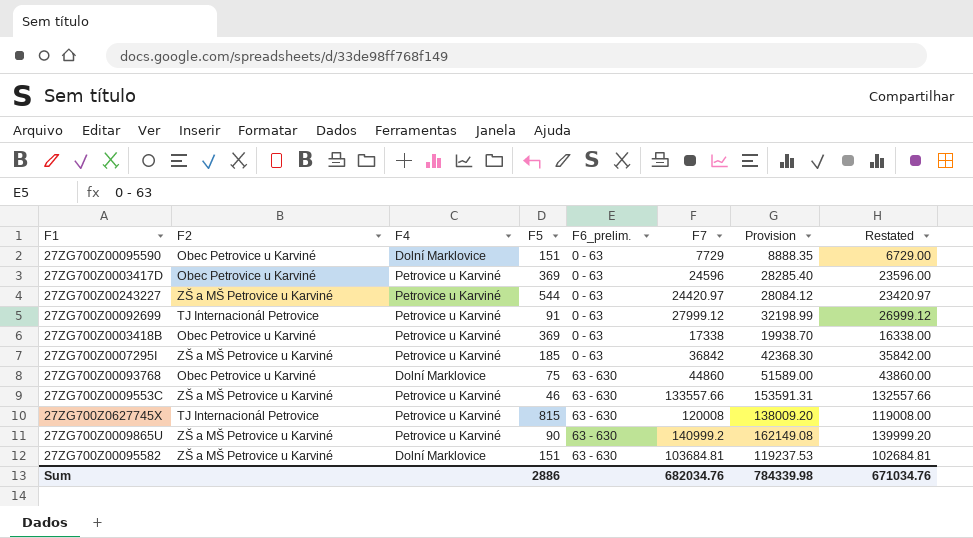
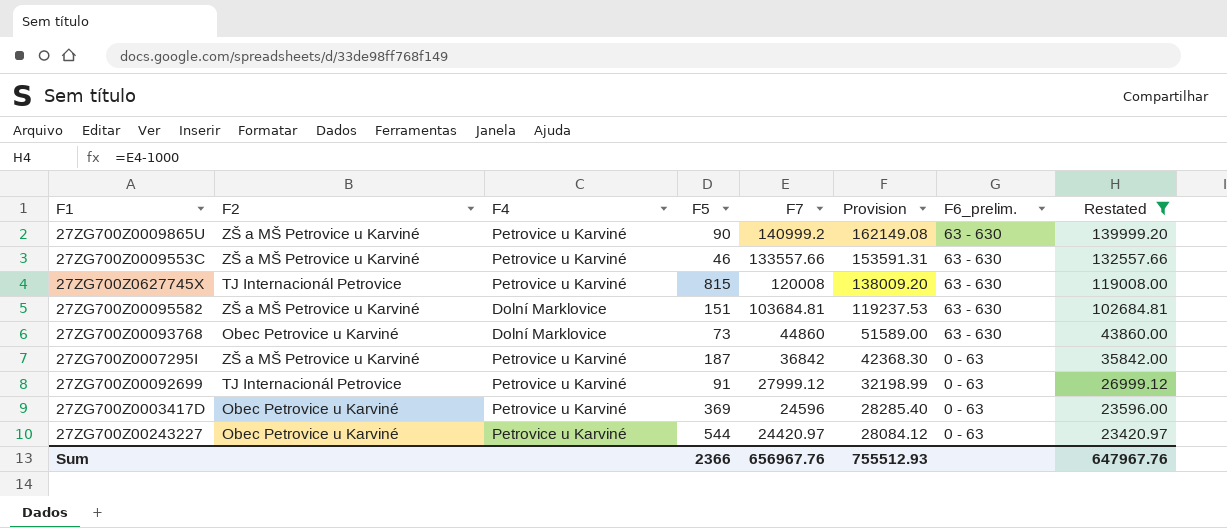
filter: none -> Restated >= 23420.97
row order: F6_prelim. ascending -> F7 descending
column F6_prelim. | position: 5 -> 7
27ZG700Z00093768 | F5: 75 -> 73
27ZG700Z0007295I | F5: 185 -> 187
27ZG700Z00243227 | F2: ZŠ a MŠ Petrovice u Karviné -> Obec Petrovice u Karviné
Sum | F5: 2886 -> 2366
Sum | F7: 682034.76 -> 656967.76
Sum | Provision: 784339.98 -> 755512.93
Sum | Restated: 671034.76 -> 647967.76

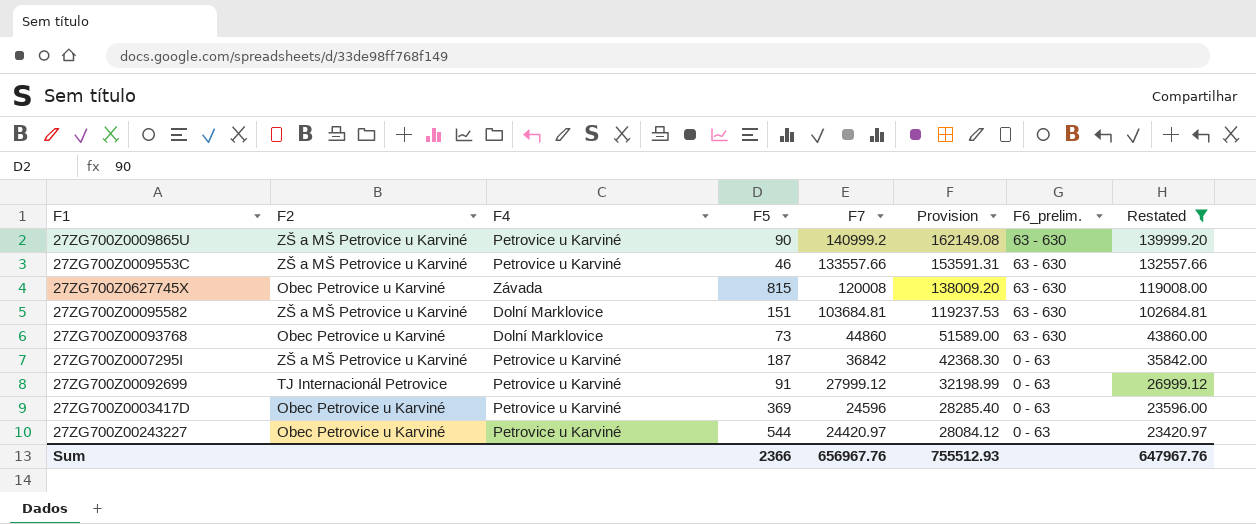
27ZG700Z0627745X | F2: TJ Internacionál Petrovice -> Obec Petrovice u Karviné
27ZG700Z0627745X | F4: Petrovice u Karviné -> Závada

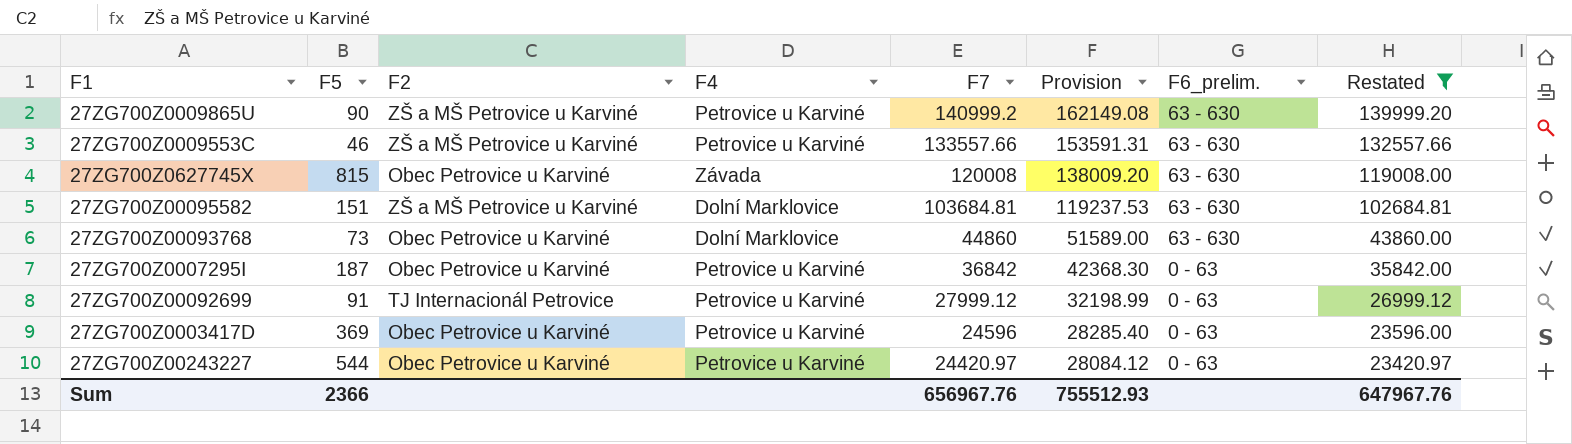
column F5 | position: 4 -> 2
27ZG700Z0007295I | F2: ZŠ a MŠ Petrovice u Karviné -> Obec Petrovice u Karviné

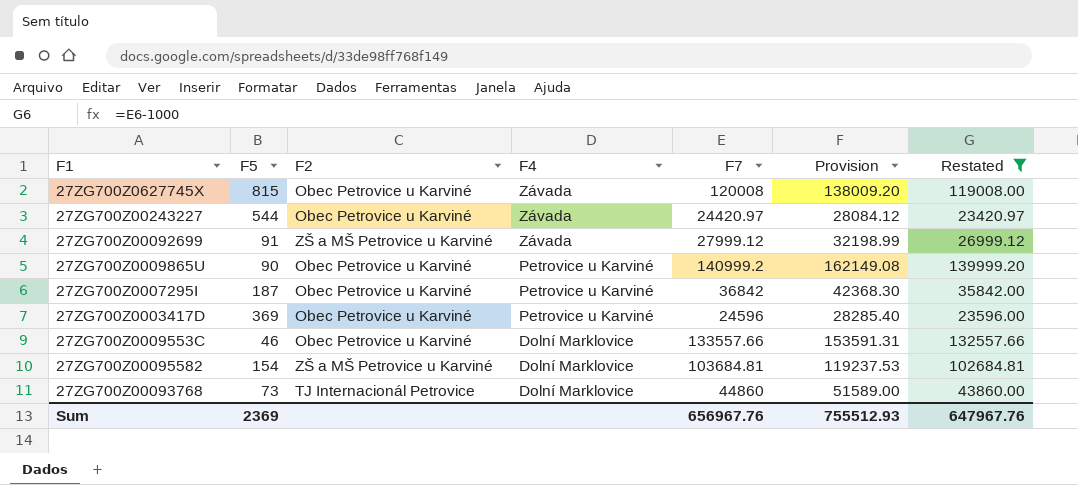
row order: F7 descending -> F4 descending
column F6_prelim. | position: 7 -> none
27ZG700Z00243227 | F4: Petrovice u Karviné -> Závada
27ZG700Z00092699 | F2: TJ Internacionál Petrovice -> ZŠ a MŠ Petrovice u Karviné
27ZG700Z00092699 | F4: Petrovice u Karviné -> Závada
27ZG700Z0009865U | F2: ZŠ a MŠ Petrovice u Karviné -> Obec Petrovice u Karviné
27ZG700Z0009553C | F2: ZŠ a MŠ Petrovice u Karviné -> Obec Petrovice u Karviné
27ZG700Z0009553C | F4: Petrovice u Karviné -> Dolní Marklovice
27ZG700Z00095582 | F5: 151 -> 154
27ZG700Z00093768 | F2: Obec Petrovice u Karviné -> TJ Internacionál Petrovice
Sum | F5: 2366 -> 2369

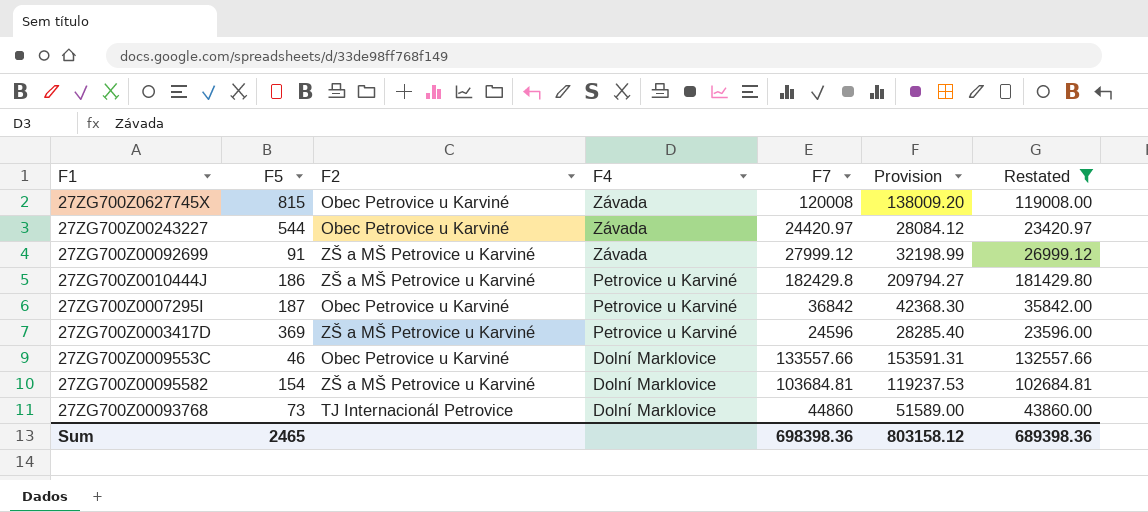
row 27ZG700Z0009865U: 90 | Obec Petrovice u Karviné | Petrovice u Karviné | 140999.2 | 162149.08 | 139999.20 -> none
row 27ZG700Z0010444J: none -> 186 | ZŠ a MŠ Petrovice u Karviné | Petrovice u Karviné | 182429.8 | 209794.27 | 181429.80
27ZG700Z0003417D | F2: Obec Petrovice u Karviné -> ZŠ a MŠ Petrovice u Karviné
Sum | F5: 2369 -> 2465
Sum | F7: 656967.76 -> 698398.36
Sum | Provision: 755512.93 -> 803158.12
Sum | Restated: 647967.76 -> 689398.36

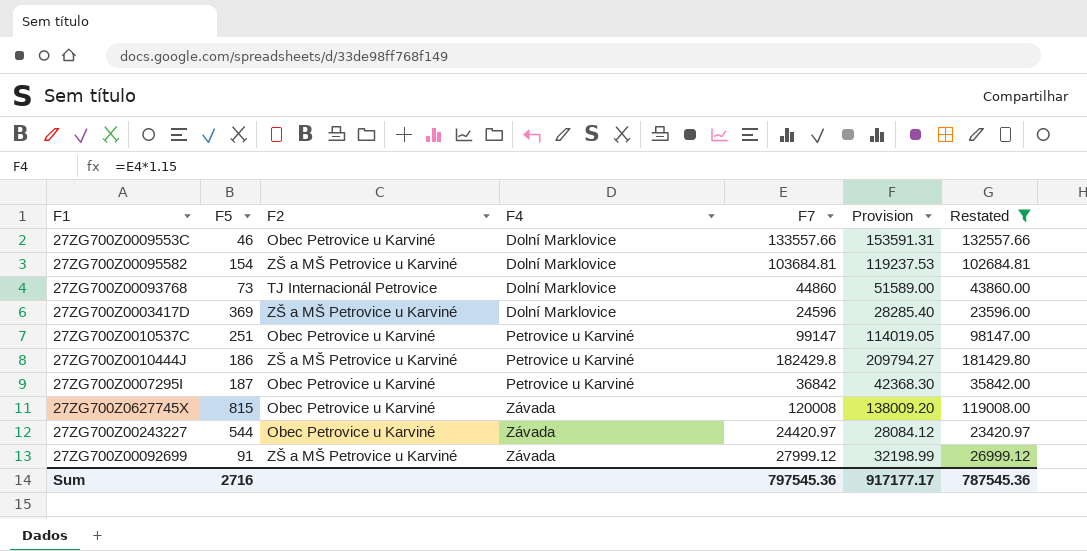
row order: F4 descending -> F4 ascending
27ZG700Z0003417D | F4: Petrovice u Karviné -> Dolní Marklovice
row 27ZG700Z0010537C: none -> 251 | Obec Petrovice u Karviné | Petrovice u Karviné | 99147 | 114019.05 | 98147.00
Sum | F5: 2465 -> 2716
Sum | F7: 698398.36 -> 797545.36
Sum | Provision: 803158.12 -> 917177.17
Sum | Restated: 689398.36 -> 787545.36

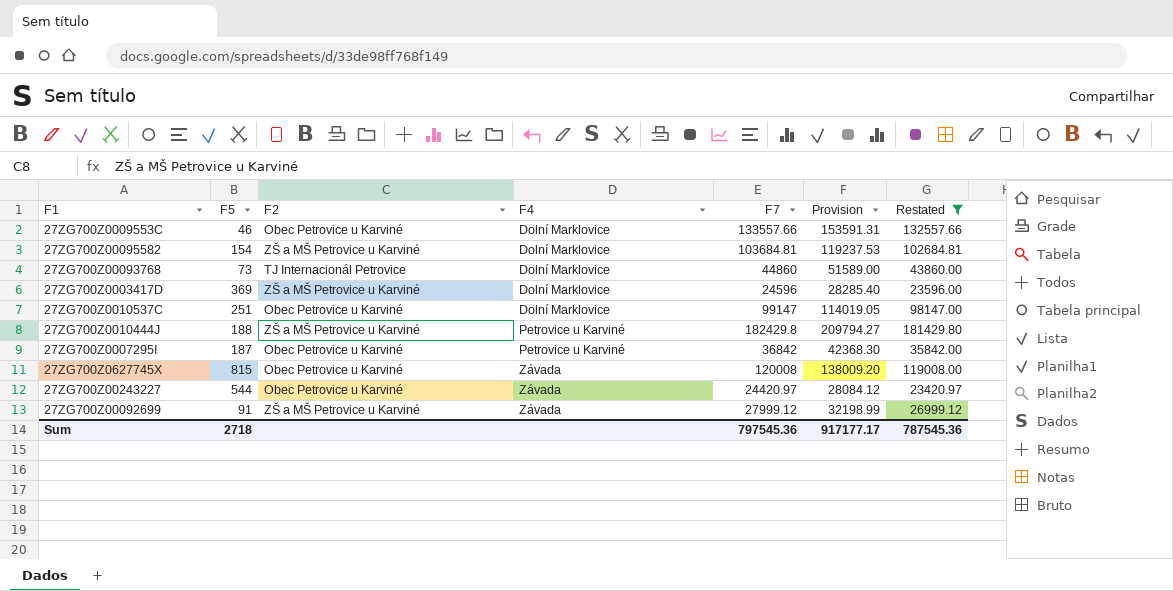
27ZG700Z0010537C | F4: Petrovice u Karviné -> Dolní Marklovice
27ZG700Z0010444J | F5: 186 -> 188
Sum | F5: 2716 -> 2718

